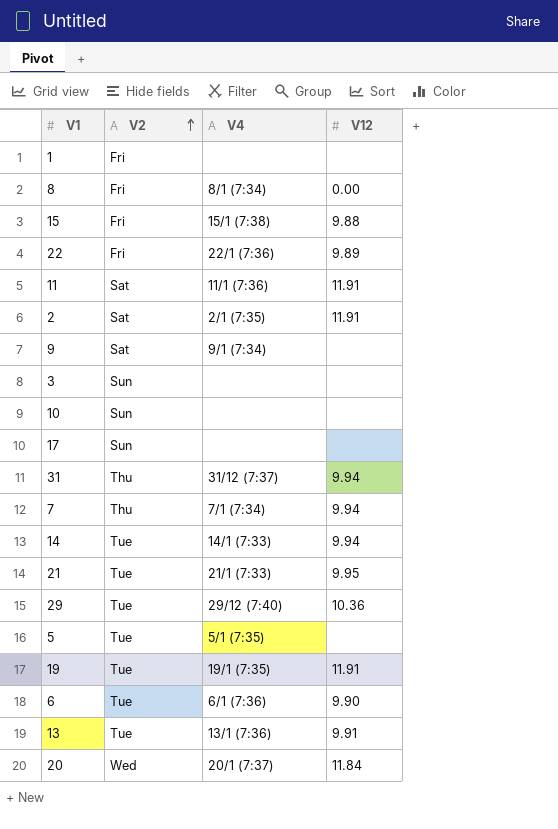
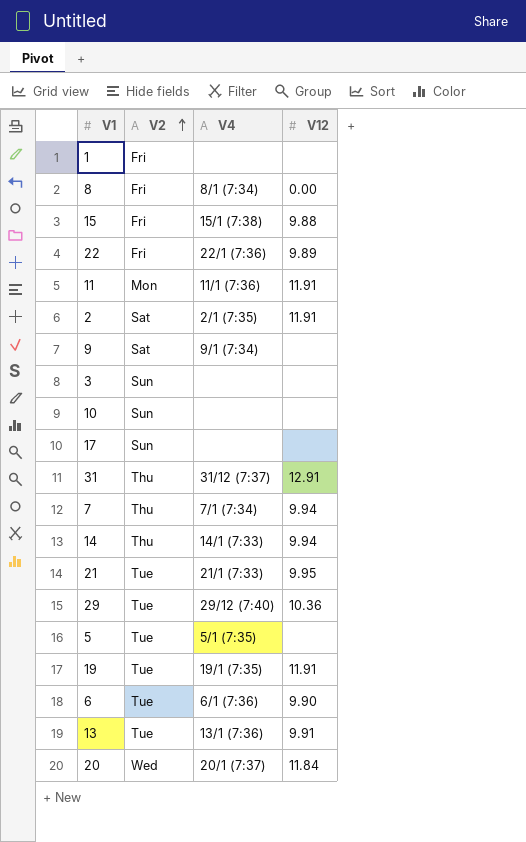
11 | V2: Sat -> Mon
31 | V12: 9.94 -> 12.91
14 | V2: Tue -> Thu

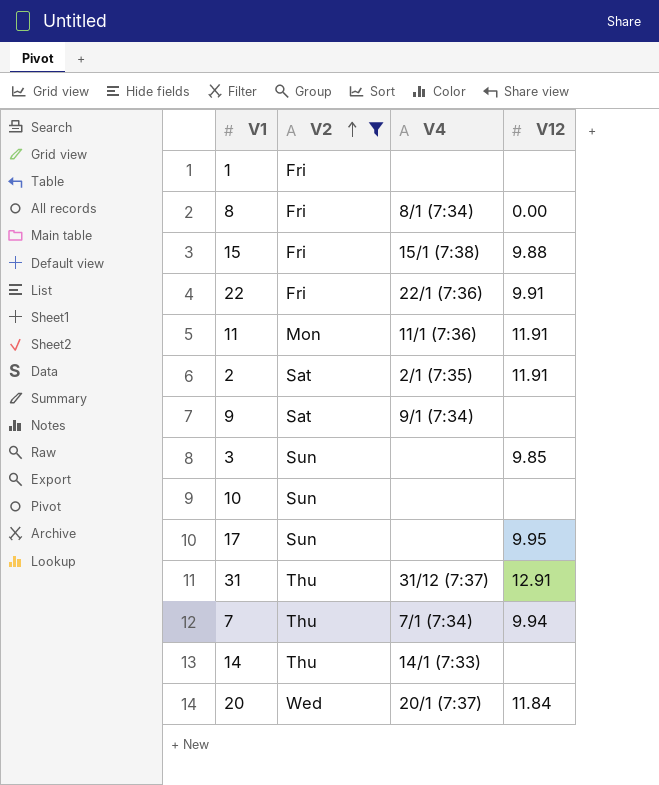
filter: none -> V2 != Tue
22 | V12: 9.89 -> 9.91
3 | V12: none -> 9.85
17 | V12: none -> 9.95
14 | V12: 9.94 -> none

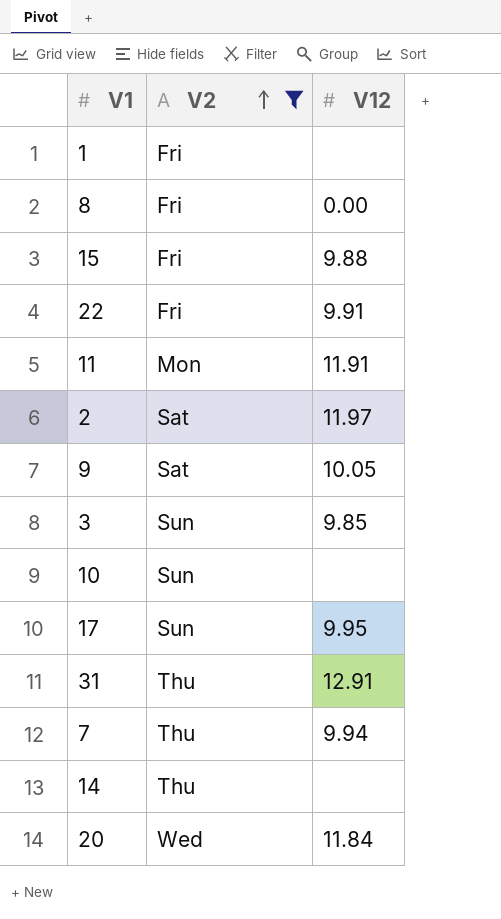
column V4 | position: 3 -> none
2 | V12: 11.91 -> 11.97
9 | V12: none -> 10.05

